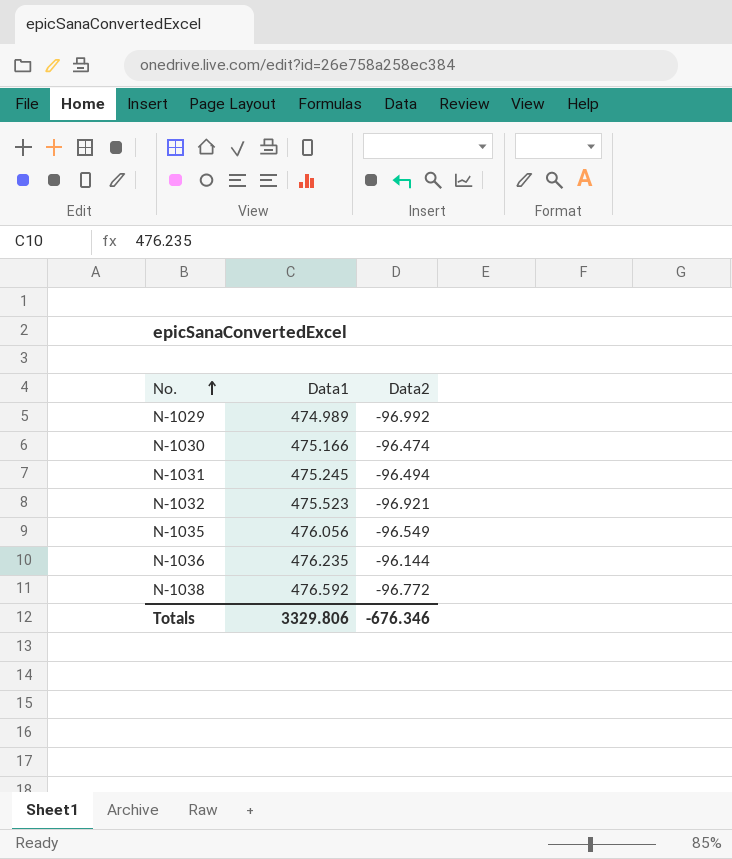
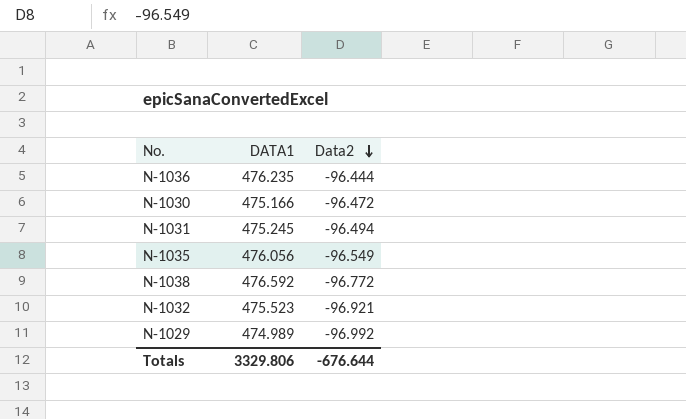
row order: No. ascending -> Data2 descending
column name: Data1 -> DATA1
N-1036 | Data2: -96.144 -> -96.444
N-1030 | Data2: -96.474 -> -96.472
Totals | Data2: -676.346 -> -676.644

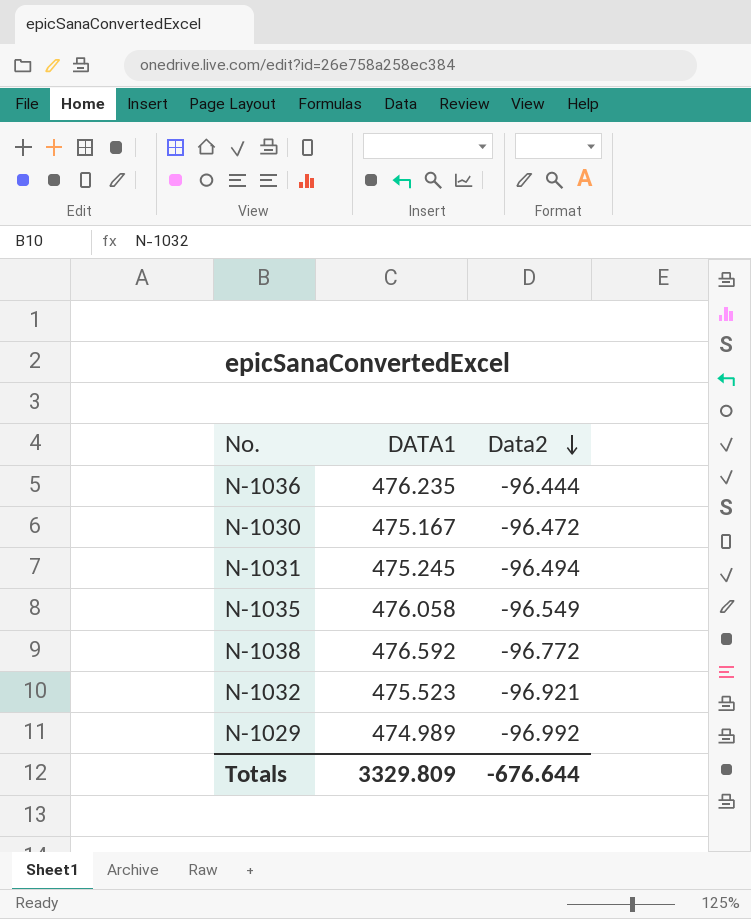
N-1030 | DATA1: 475.166 -> 475.167
N-1035 | DATA1: 476.056 -> 476.058
Totals | DATA1: 3329.806 -> 3329.809

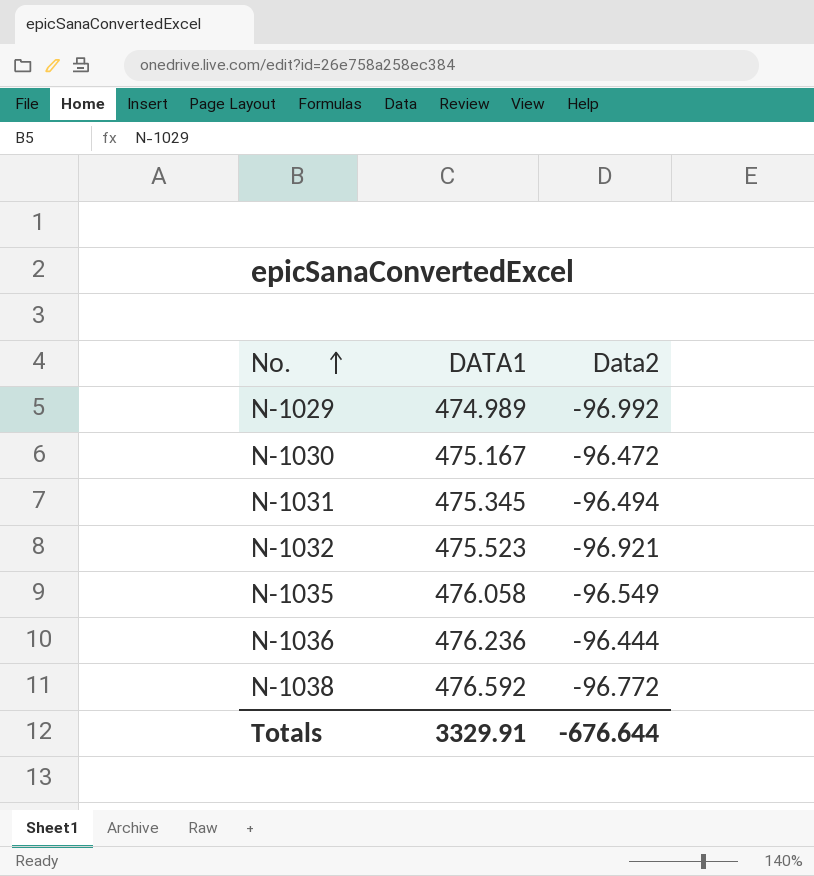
row order: Data2 descending -> No. ascending
N-1031 | DATA1: 475.245 -> 475.345
N-1036 | DATA1: 476.235 -> 476.236
Totals | DATA1: 3329.809 -> 3329.91

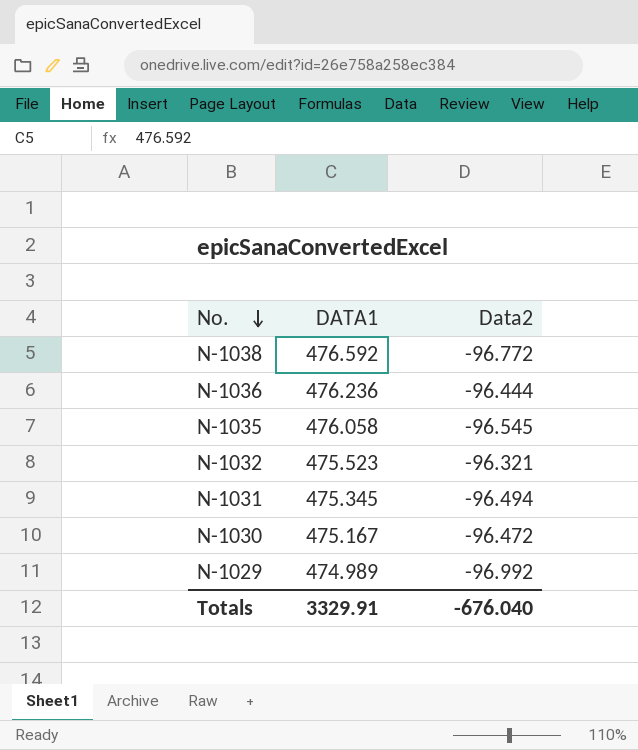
row order: No. ascending -> No. descending
N-1035 | Data2: -96.549 -> -96.545
N-1032 | Data2: -96.921 -> -96.321
Totals | Data2: -676.644 -> -676.040

